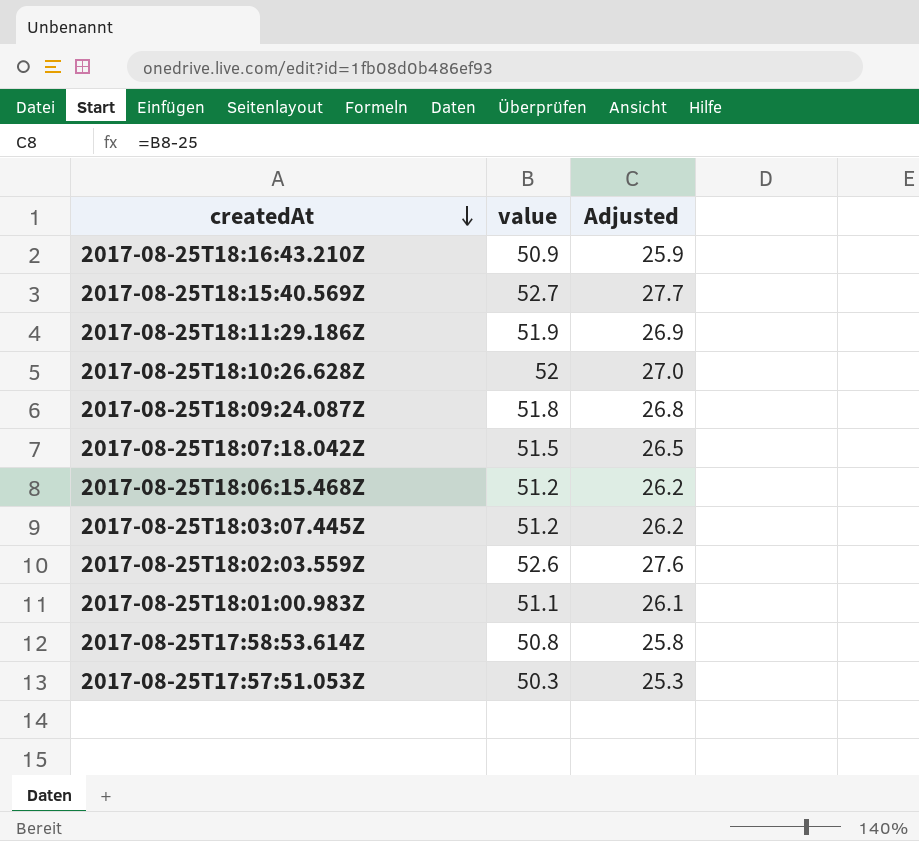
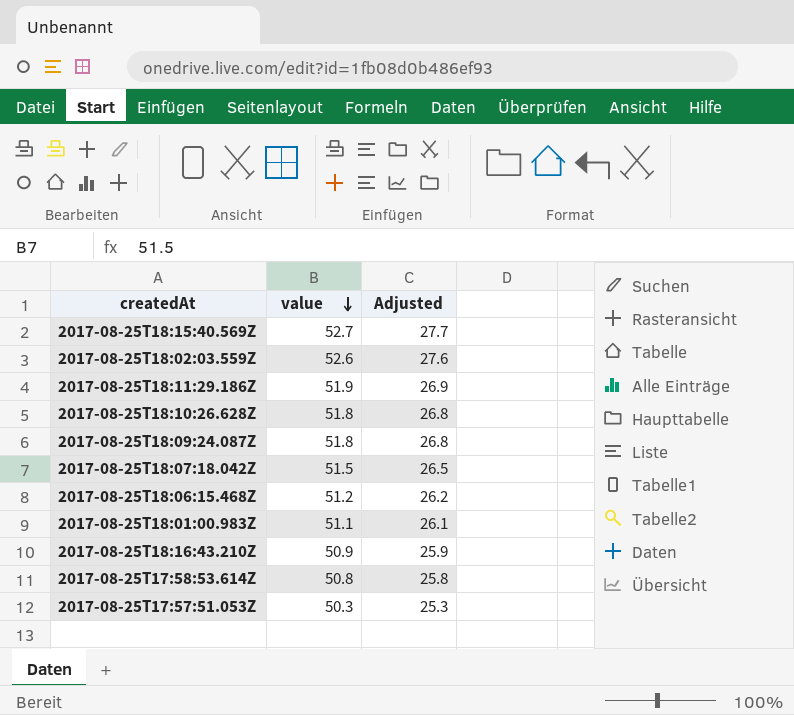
row order: createdAt descending -> value descending
row 2017-08-25T18:03:07.445Z: 51.2 | 26.2 -> none
2017-08-25T18:10:26.628Z | value: 52 -> 51.8
2017-08-25T18:10:26.628Z | Adjusted: 27.0 -> 26.8

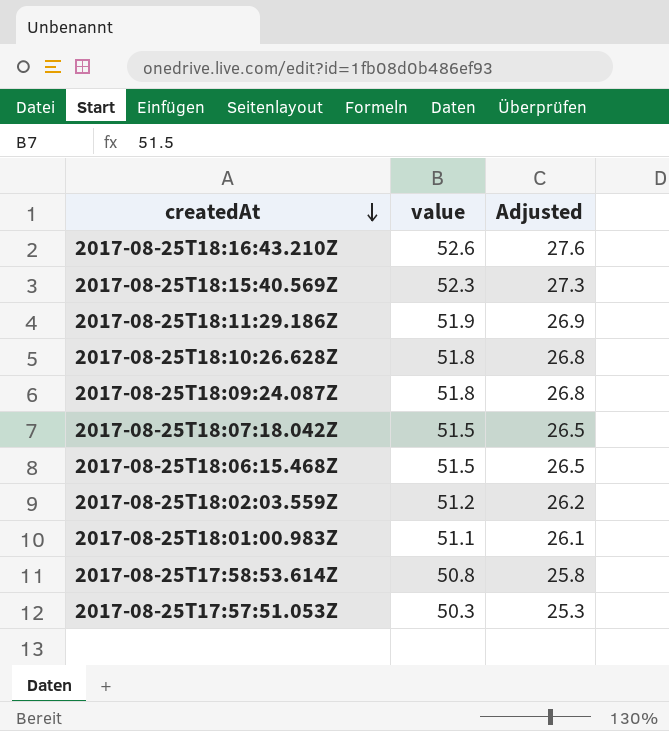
row order: value descending -> createdAt descending
2017-08-25T18:16:43.210Z | value: 50.9 -> 52.6
2017-08-25T18:16:43.210Z | Adjusted: 25.9 -> 27.6
2017-08-25T18:15:40.569Z | value: 52.7 -> 52.3
2017-08-25T18:15:40.569Z | Adjusted: 27.7 -> 27.3
2017-08-25T18:06:15.468Z | value: 51.2 -> 51.5
2017-08-25T18:06:15.468Z | Adjusted: 26.2 -> 26.5
2017-08-25T18:02:03.559Z | value: 52.6 -> 51.2
2017-08-25T18:02:03.559Z | Adjusted: 27.6 -> 26.2

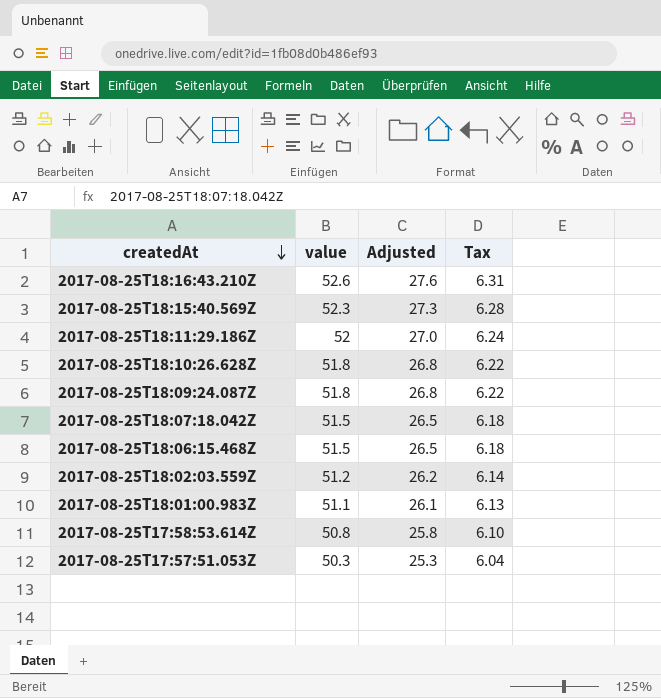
column Tax | formula: none -> [value] * 0.12
2017-08-25T18:11:29.186Z | value: 51.9 -> 52
2017-08-25T18:11:29.186Z | Adjusted: 26.9 -> 27.0

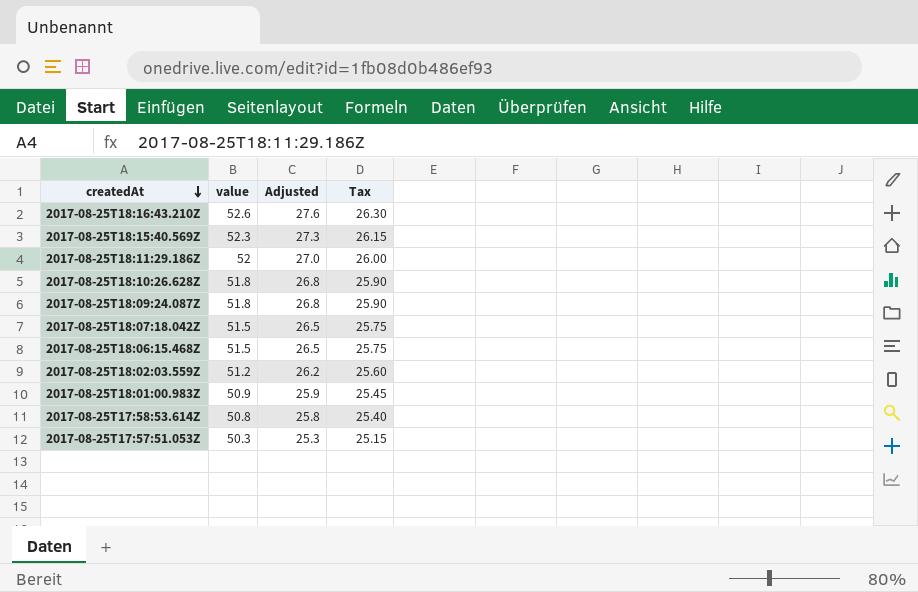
column Tax | formula: [value] * 0.12 -> [value] * 0.5
2017-08-25T18:01:00.983Z | value: 51.1 -> 50.9
2017-08-25T18:01:00.983Z | Adjusted: 26.1 -> 25.9

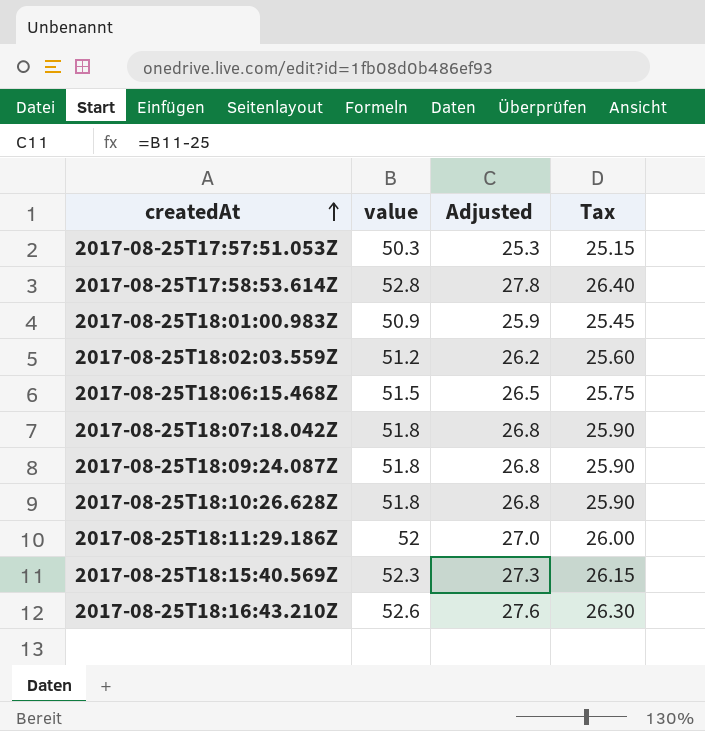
row order: createdAt descending -> createdAt ascending
2017-08-25T17:58:53.614Z | value: 50.8 -> 52.8
2017-08-25T17:58:53.614Z | Adjusted: 25.8 -> 27.8
2017-08-25T17:58:53.614Z | Tax: 25.40 -> 26.40
2017-08-25T18:07:18.042Z | value: 51.5 -> 51.8
2017-08-25T18:07:18.042Z | Adjusted: 26.5 -> 26.8
2017-08-25T18:07:18.042Z | Tax: 25.75 -> 25.90

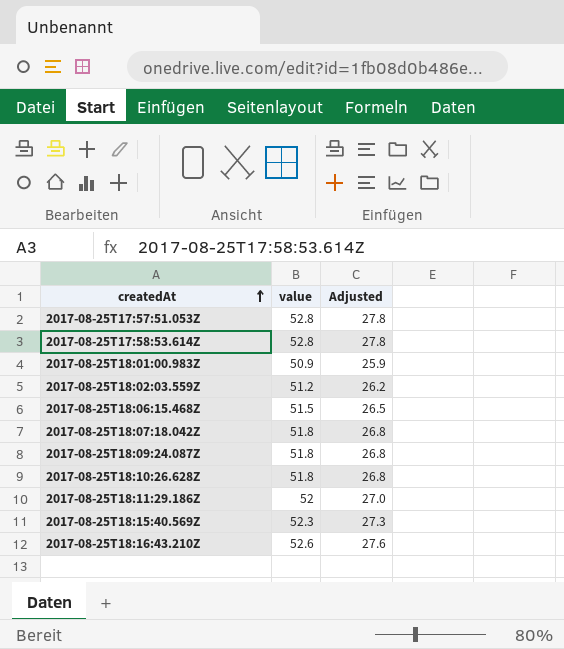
column Tax | formula: [value] * 0.5 -> none
2017-08-25T17:57:51.053Z | value: 50.3 -> 52.8
2017-08-25T17:57:51.053Z | Adjusted: 25.3 -> 27.8

